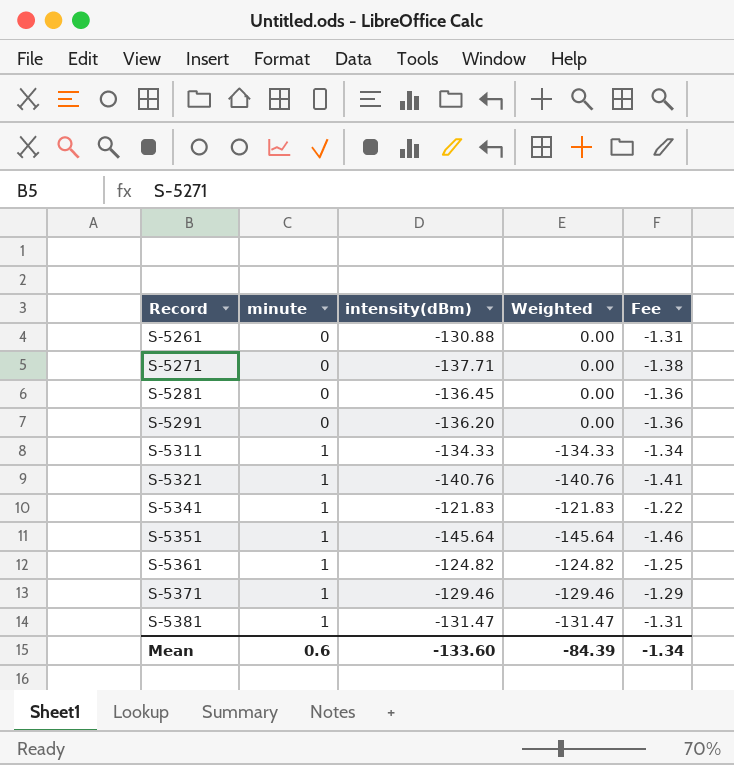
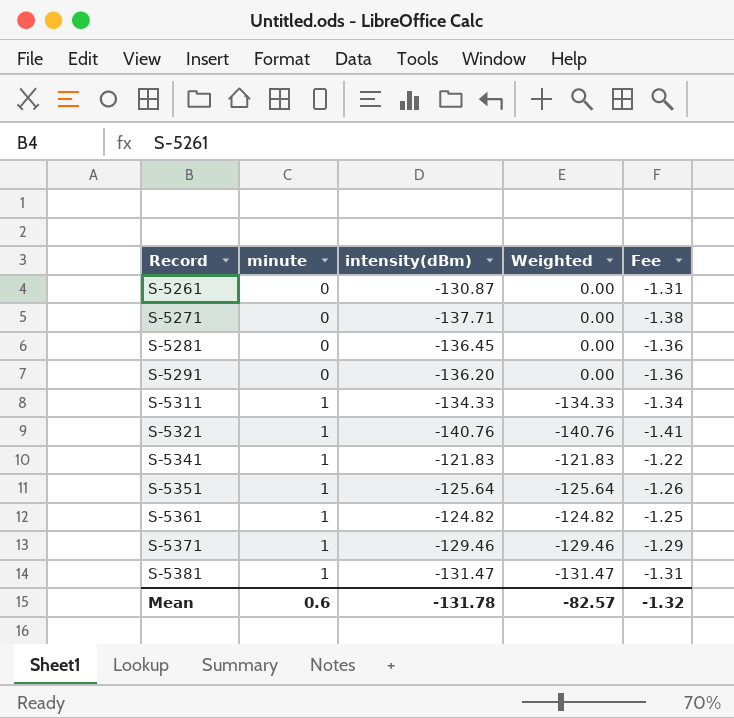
S-5261 | intensity(dBm): -130.88 -> -130.87
S-5351 | intensity(dBm): -145.64 -> -125.64
S-5351 | Weighted: -145.64 -> -125.64
S-5351 | Fee: -1.46 -> -1.26
Mean | intensity(dBm): -133.60 -> -131.78
Mean | Weighted: -84.39 -> -82.57
Mean | Fee: -1.34 -> -1.32

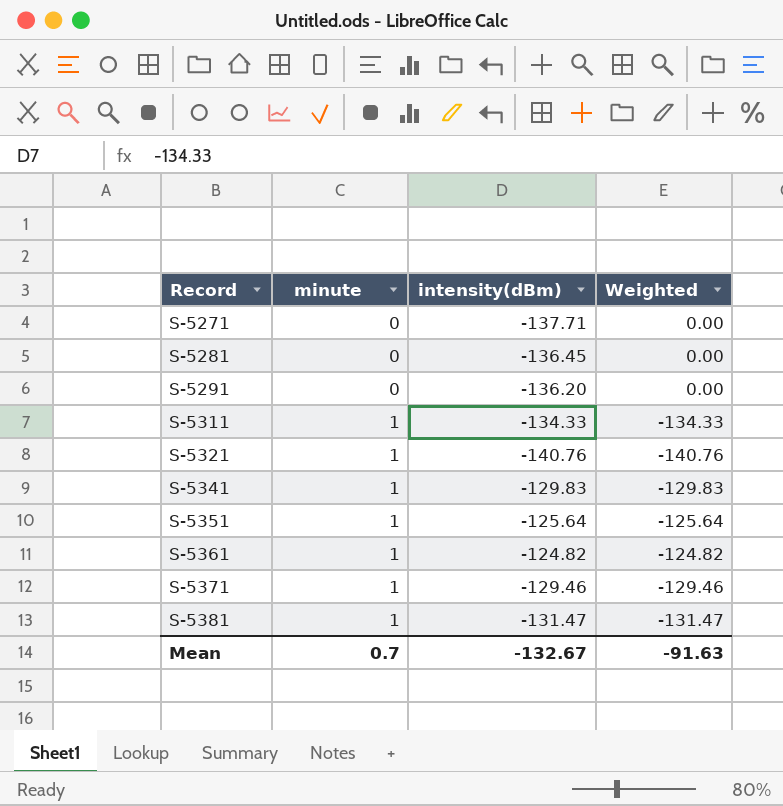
column Fee | formula: [intensity(dBm)] * 0.01 -> none
row S-5261: 0 | -130.87 | 0.00 | -1.31 -> none
S-5341 | intensity(dBm): -121.83 -> -129.83
S-5341 | Weighted: -121.83 -> -129.83
Mean | minute: 0.6 -> 0.7
Mean | intensity(dBm): -131.78 -> -132.67
Mean | Weighted: -82.57 -> -91.63

